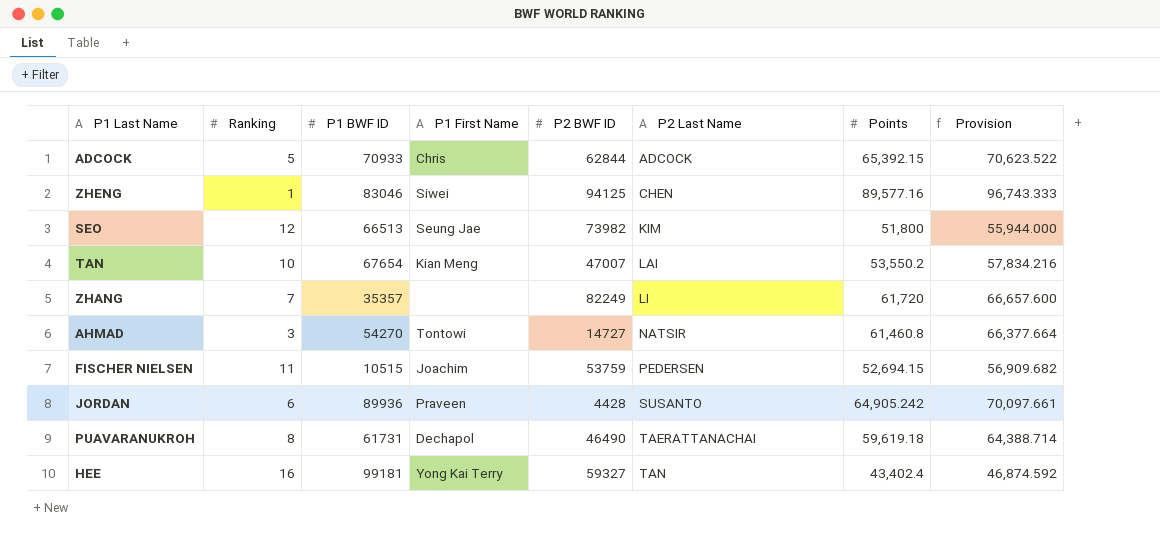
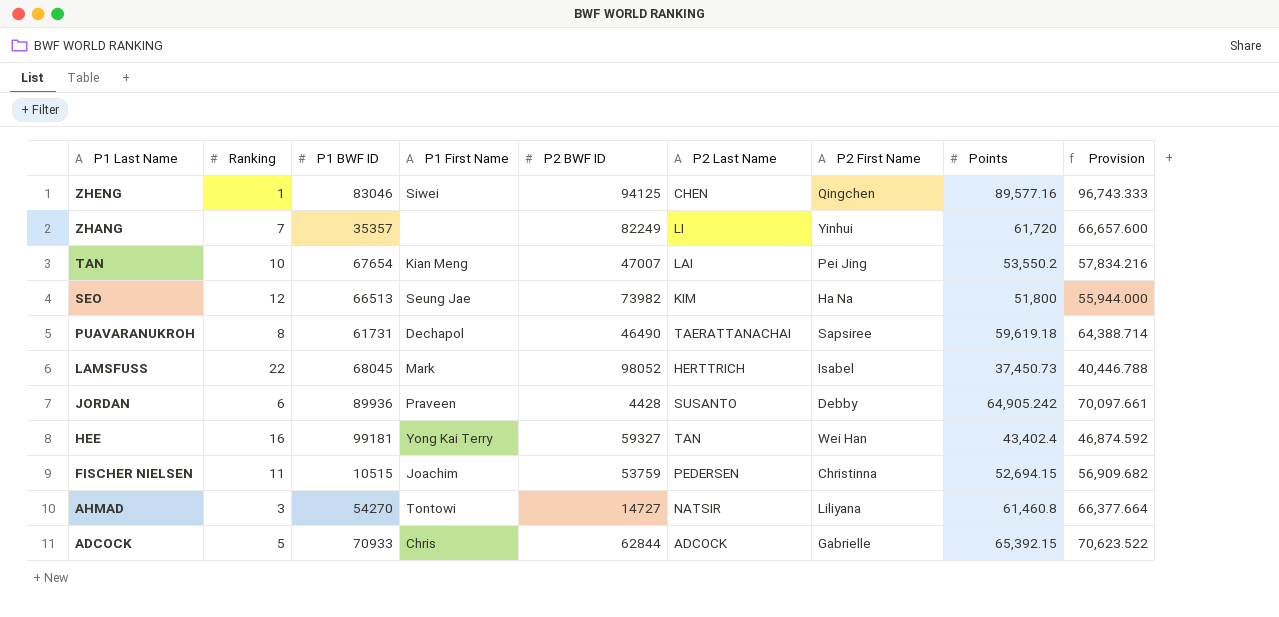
row order: P2 Last Name ascending -> P1 Last Name descending
column P2 First Name | position: none -> 7
row LAMSFUSS: none -> 22 | 68045 | Mark | 98052 | HERTTRICH | Isabel | 37,450.73 | 40,446.788

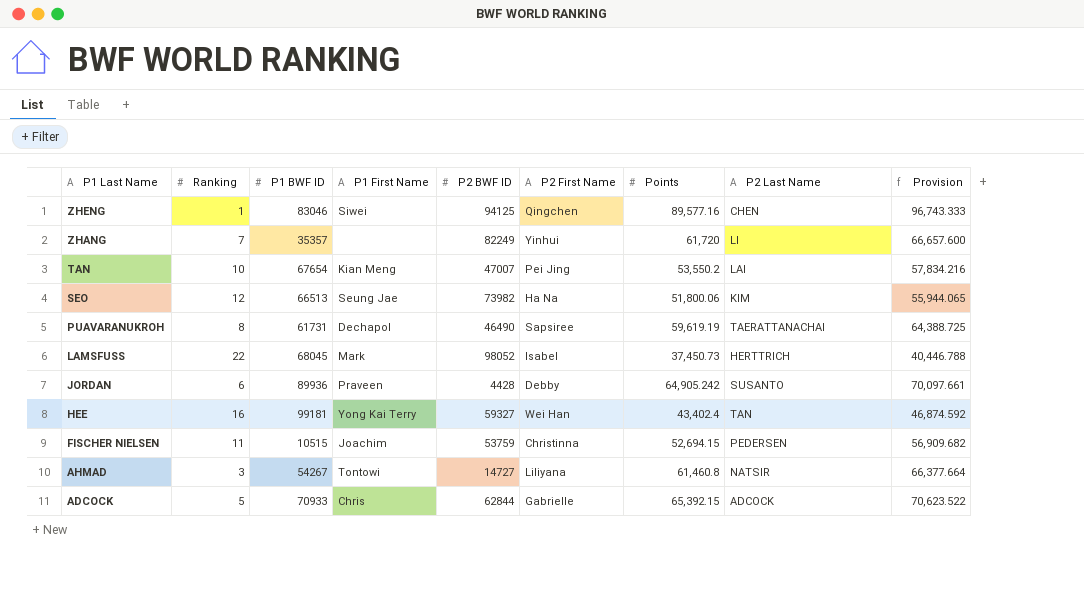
column P2 Last Name | position: 6 -> 8
SEO | Points: 51,800 -> 51,800.06
SEO | Provision: 55,944.000 -> 55,944.065
PUAVARANUKROH | Points: 59,619.18 -> 59,619.19
PUAVARANUKROH | Provision: 64,388.714 -> 64,388.725
AHMAD | P1 BWF ID: 54270 -> 54267

